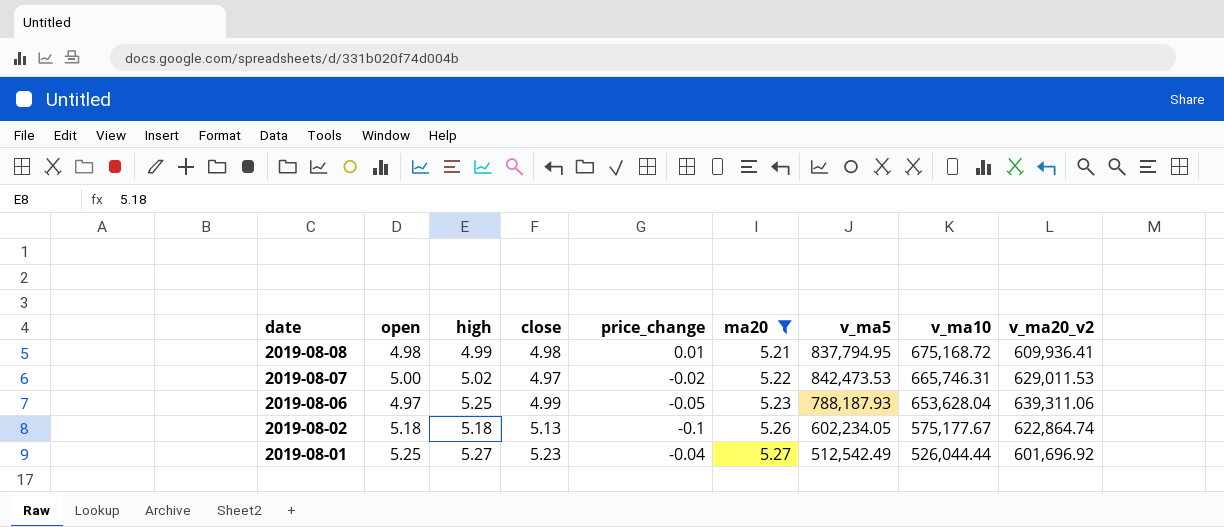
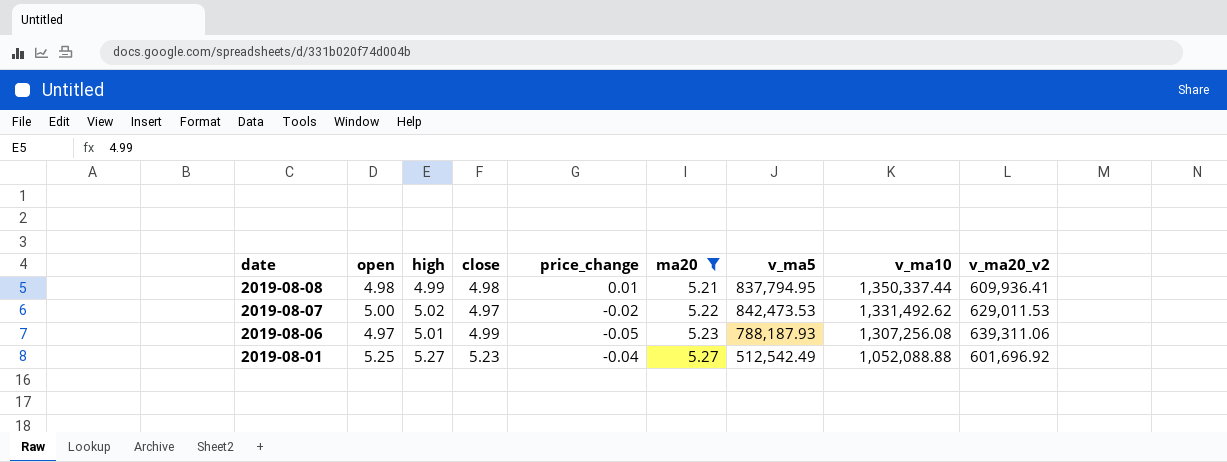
row 2019-08-02: 5.18 | 5.18 | 5.13 | -0.1 | 5.26 | 602,234.05 | 575,177.67 | 622,864.74 -> none
2019-08-08 | v_ma10: 675,168.72 -> 1,350,337.44
2019-08-07 | v_ma10: 665,746.31 -> 1,331,492.62
2019-08-06 | high: 5.25 -> 5.01
2019-08-06 | v_ma10: 653,628.04 -> 1,307,256.08
2019-08-01 | v_ma10: 526,044.44 -> 1,052,088.88

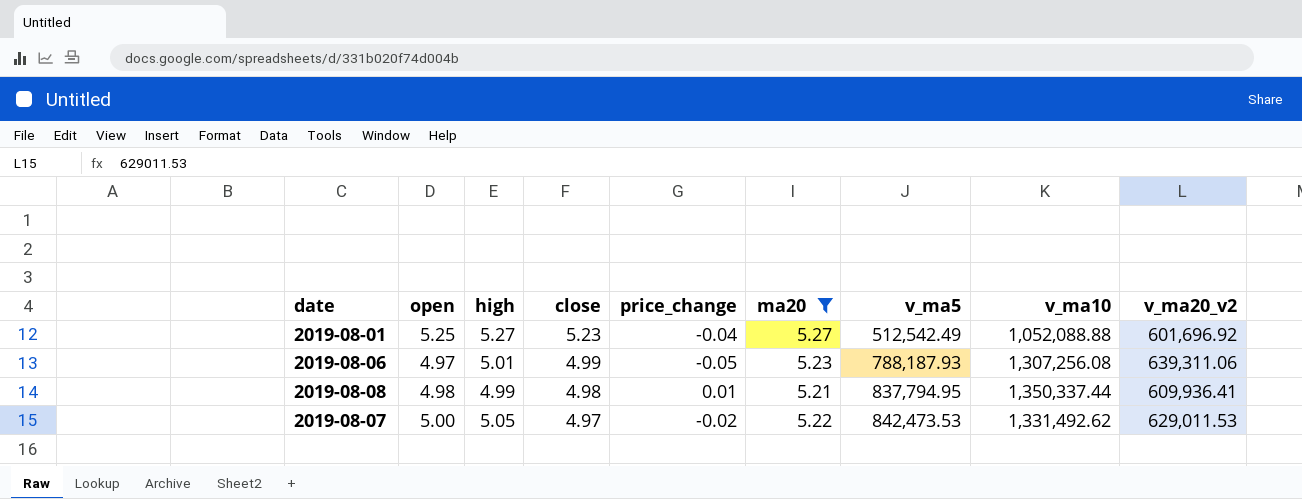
row order: date descending -> close descending
2019-08-07 | high: 5.02 -> 5.05

